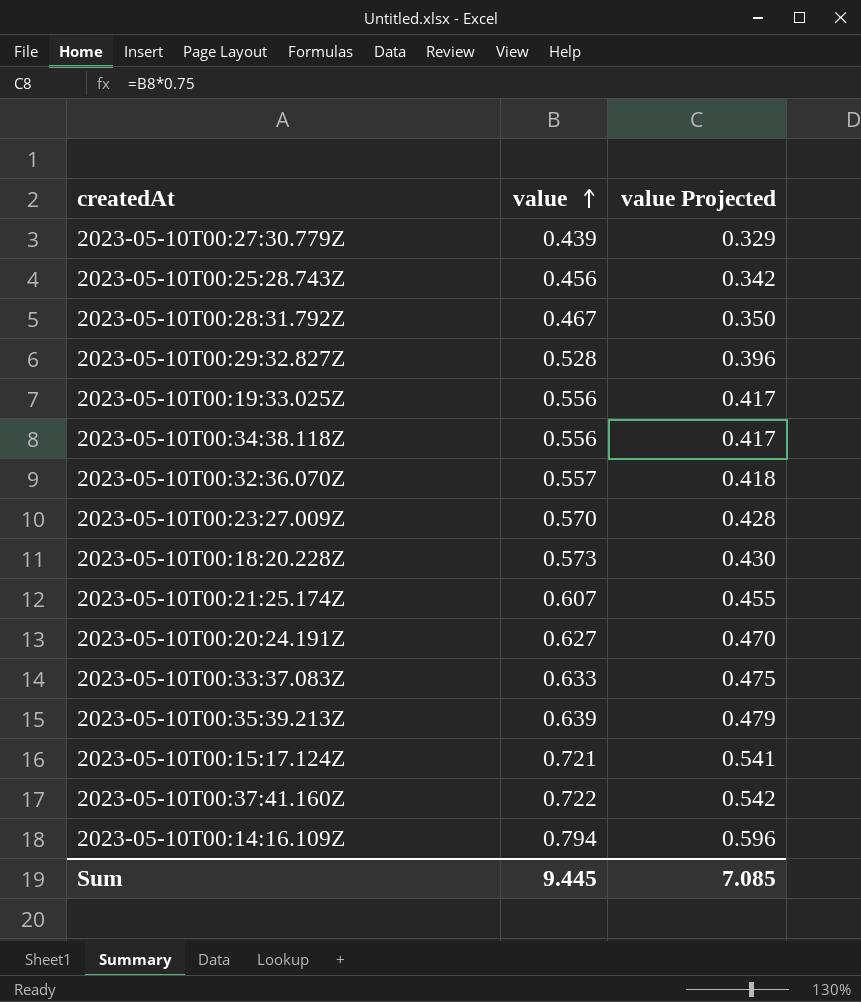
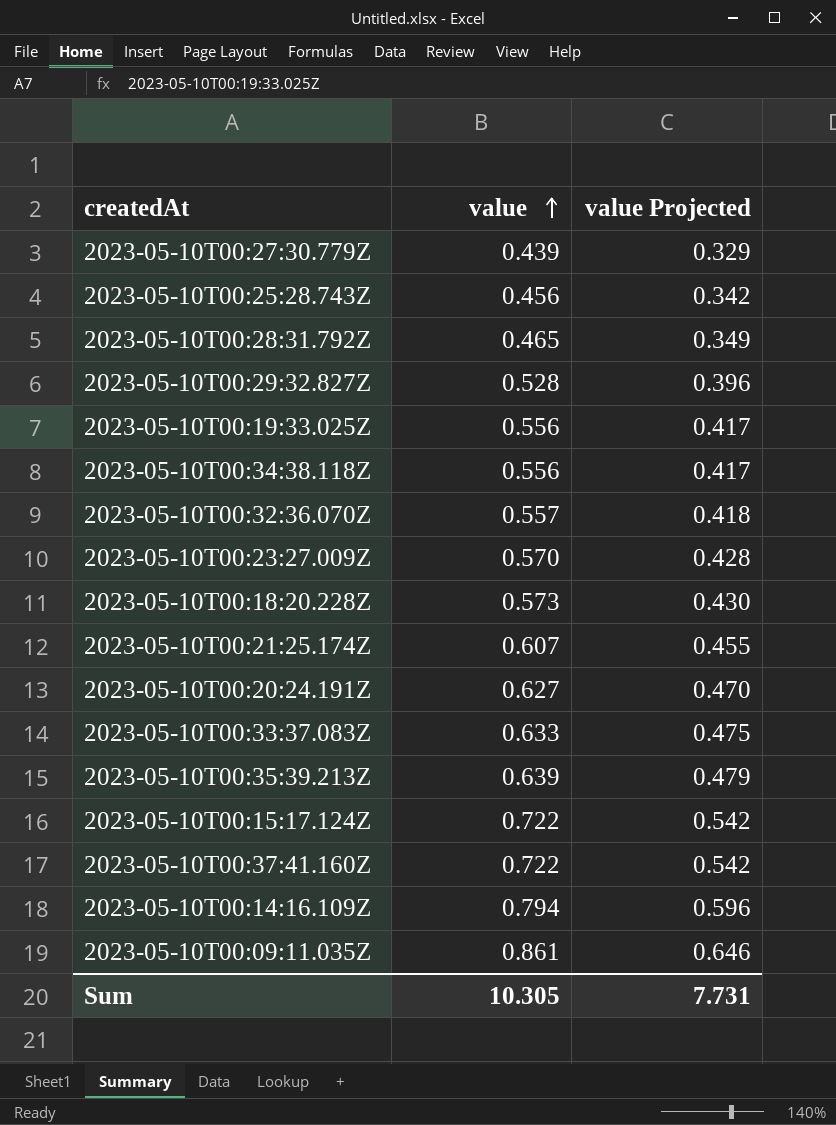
2023-05-10T00:28:31.792Z | value: 0.467 -> 0.465
2023-05-10T00:28:31.792Z | value Projected: 0.350 -> 0.349
2023-05-10T00:15:17.124Z | value: 0.721 -> 0.722
2023-05-10T00:15:17.124Z | value Projected: 0.541 -> 0.542
row 2023-05-10T00:09:11.035Z: none -> 0.861 | 0.646
Sum | value: 9.445 -> 10.305
Sum | value Projected: 7.085 -> 7.731

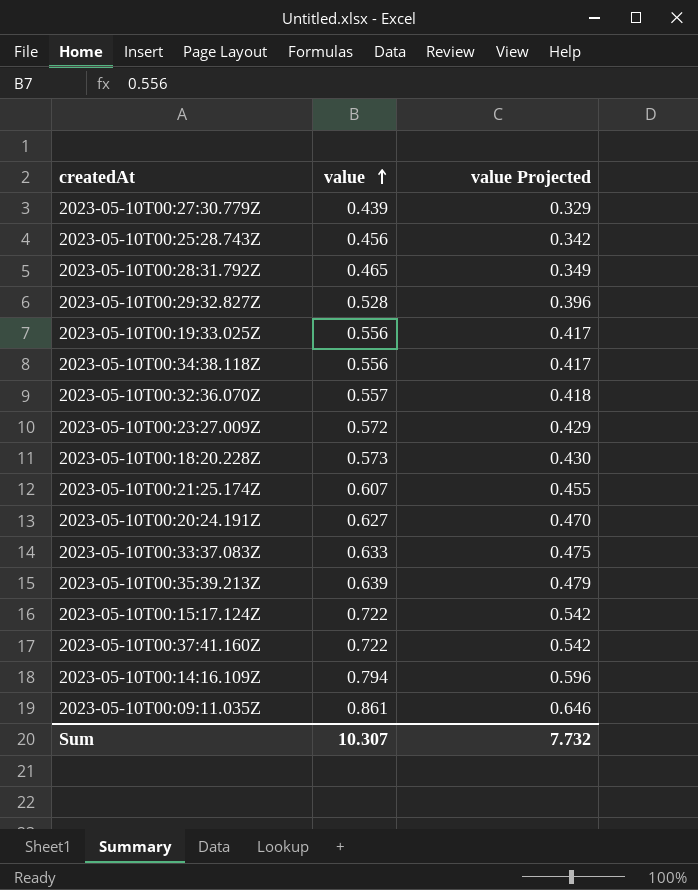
2023-05-10T00:23:27.009Z | value: 0.570 -> 0.572
2023-05-10T00:23:27.009Z | value Projected: 0.428 -> 0.429
Sum | value: 10.305 -> 10.307
Sum | value Projected: 7.731 -> 7.732

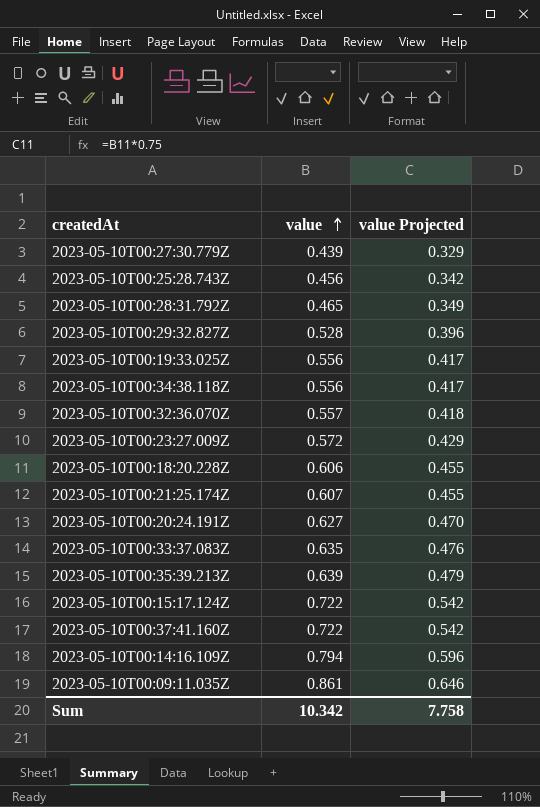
2023-05-10T00:18:20.228Z | value: 0.573 -> 0.606
2023-05-10T00:18:20.228Z | value Projected: 0.430 -> 0.455
2023-05-10T00:33:37.083Z | value: 0.633 -> 0.635
2023-05-10T00:33:37.083Z | value Projected: 0.475 -> 0.476
Sum | value: 10.307 -> 10.342
Sum | value Projected: 7.732 -> 7.758

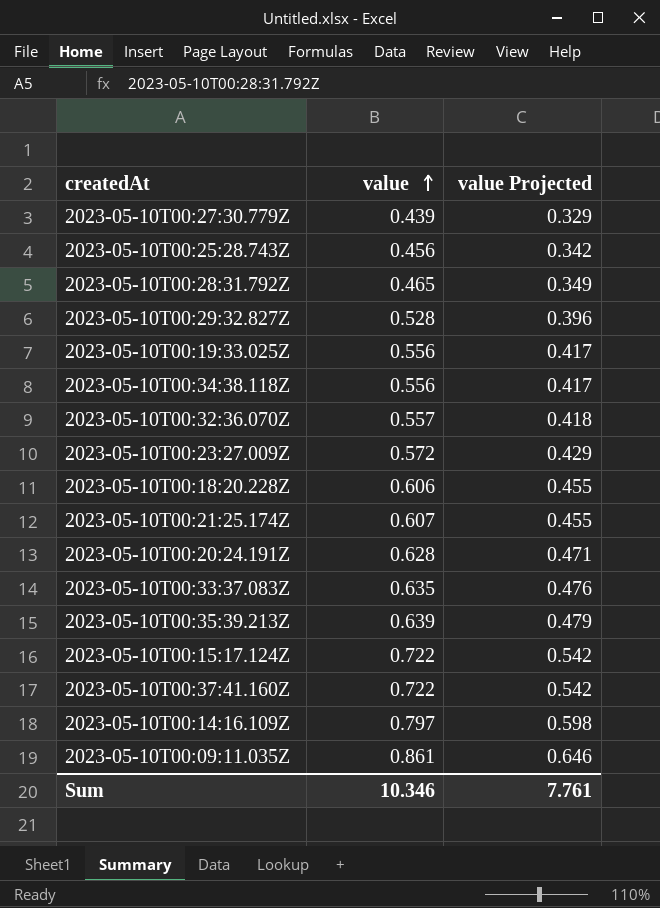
2023-05-10T00:20:24.191Z | value: 0.627 -> 0.628
2023-05-10T00:20:24.191Z | value Projected: 0.470 -> 0.471
2023-05-10T00:14:16.109Z | value: 0.794 -> 0.797
2023-05-10T00:14:16.109Z | value Projected: 0.596 -> 0.598
Sum | value: 10.342 -> 10.346
Sum | value Projected: 7.758 -> 7.761

